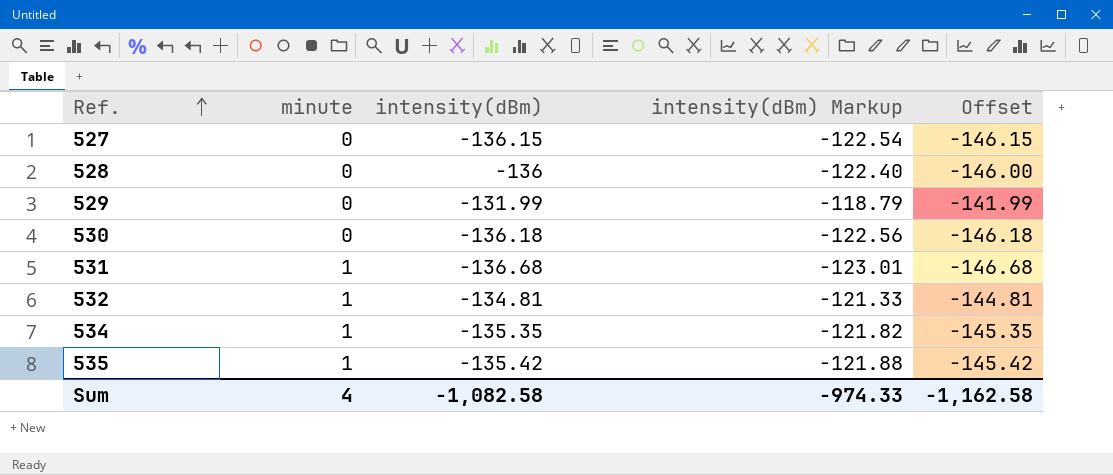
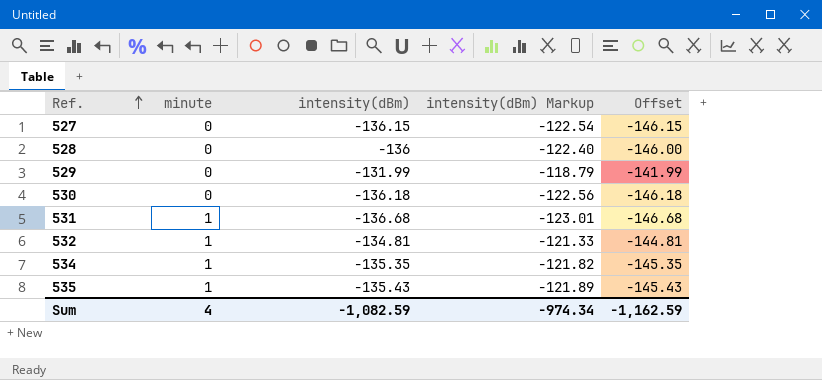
535 | intensity(dBm): -135.42 -> -135.43
535 | intensity(dBm) Markup: -121.88 -> -121.89
535 | Offset: -145.42 -> -145.43
Sum | intensity(dBm): -1,082.58 -> -1,082.59
Sum | intensity(dBm) Markup: -974.33 -> -974.34
Sum | Offset: -1,162.58 -> -1,162.59

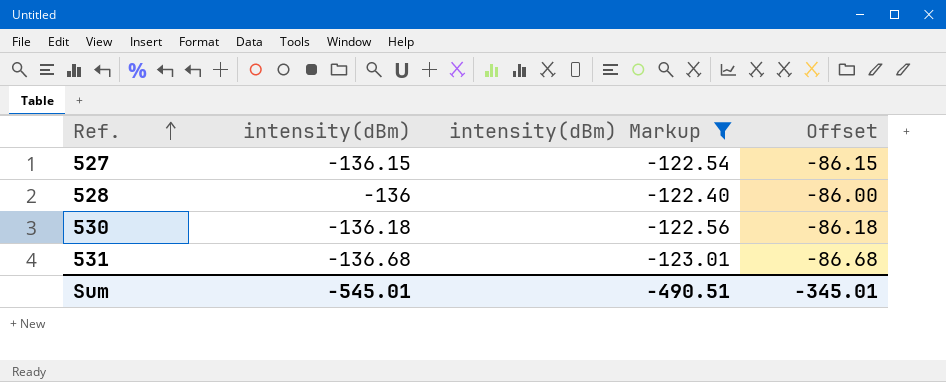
filter: none -> intensity(dBm) Markup <= -122.40
column minute | position: 2 -> none
column Offset | formula: [intensity(dBm)] - 10 -> [intensity(dBm)] + 50
Sum | intensity(dBm): -1,082.59 -> -545.01
Sum | intensity(dBm) Markup: -974.34 -> -490.51
Sum | Offset: -1,162.59 -> -345.01

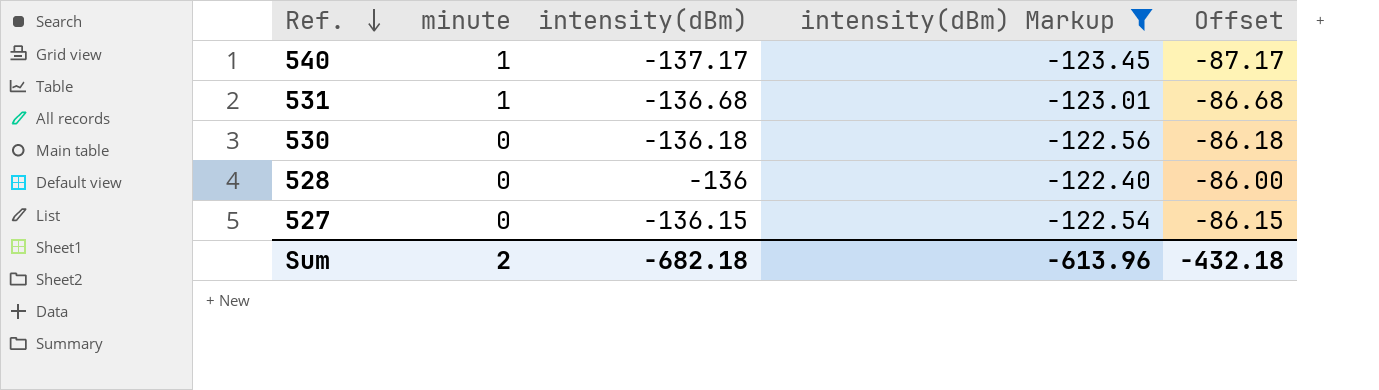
row order: Ref. ascending -> Ref. descending
column minute | position: none -> 2
row 540: none -> 1 | -137.17 | -123.45 | -87.17
Sum | intensity(dBm): -545.01 -> -682.18
Sum | intensity(dBm) Markup: -490.51 -> -613.96
Sum | Offset: -345.01 -> -432.18

